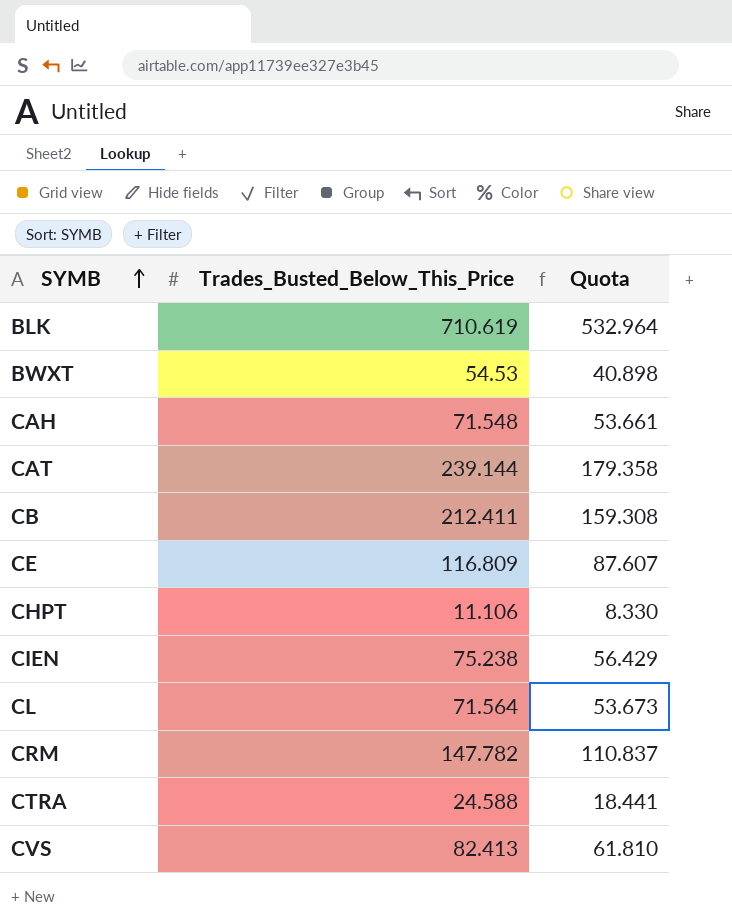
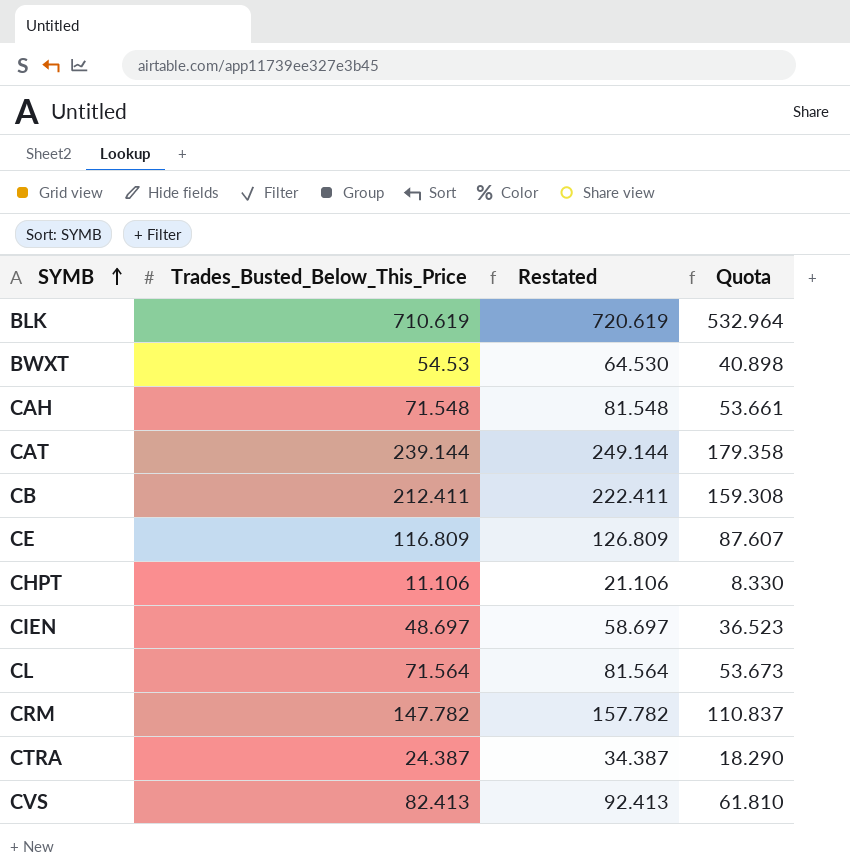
column Restated | formula: none -> [Trades_Busted_Below_This_Price] + 10
CIEN | Trades_Busted_Below_This_Price: 75.238 -> 48.697
CIEN | Quota: 56.429 -> 36.523
CTRA | Trades_Busted_Below_This_Price: 24.588 -> 24.387
CTRA | Quota: 18.441 -> 18.290

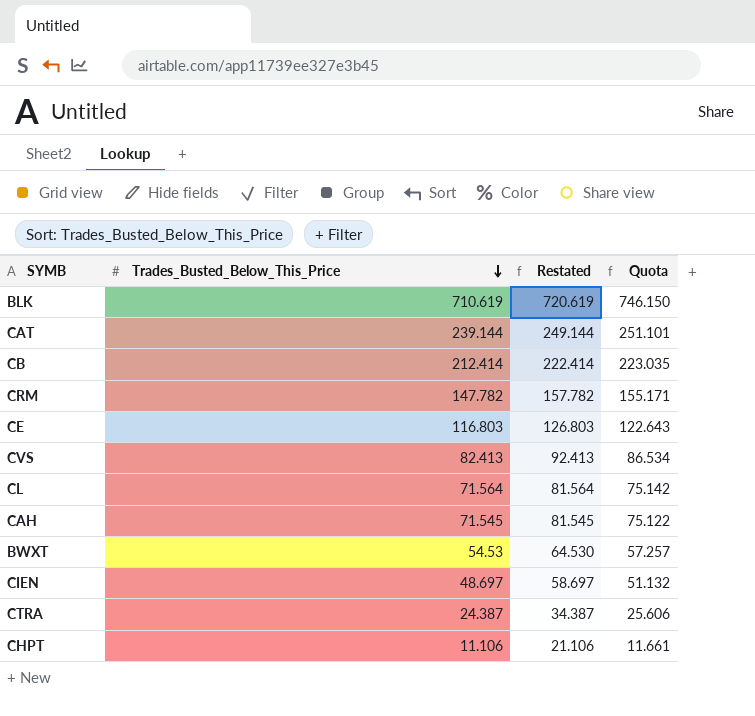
row order: SYMB ascending -> Trades_Busted_Below_This_Price descending
column Quota | formula: [Trades_Busted_Below_This_Price] * 0.75 -> [Trades_Busted_Below_This_Price] * 1.05
CB | Trades_Busted_Below_This_Price: 212.411 -> 212.414
CB | Restated: 222.411 -> 222.414
CE | Trades_Busted_Below_This_Price: 116.809 -> 116.803
CE | Restated: 126.809 -> 126.803
CAH | Trades_Busted_Below_This_Price: 71.548 -> 71.545
CAH | Restated: 81.548 -> 81.545

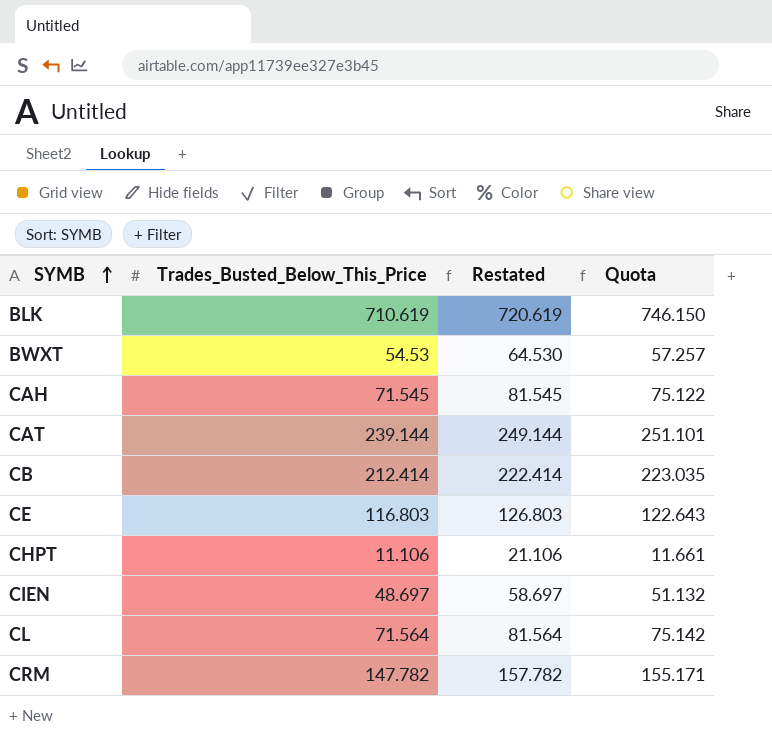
row order: Trades_Busted_Below_This_Price descending -> SYMB ascending
row CVS: 82.413 | 92.413 | 86.534 -> none
row CTRA: 24.387 | 34.387 | 25.606 -> none

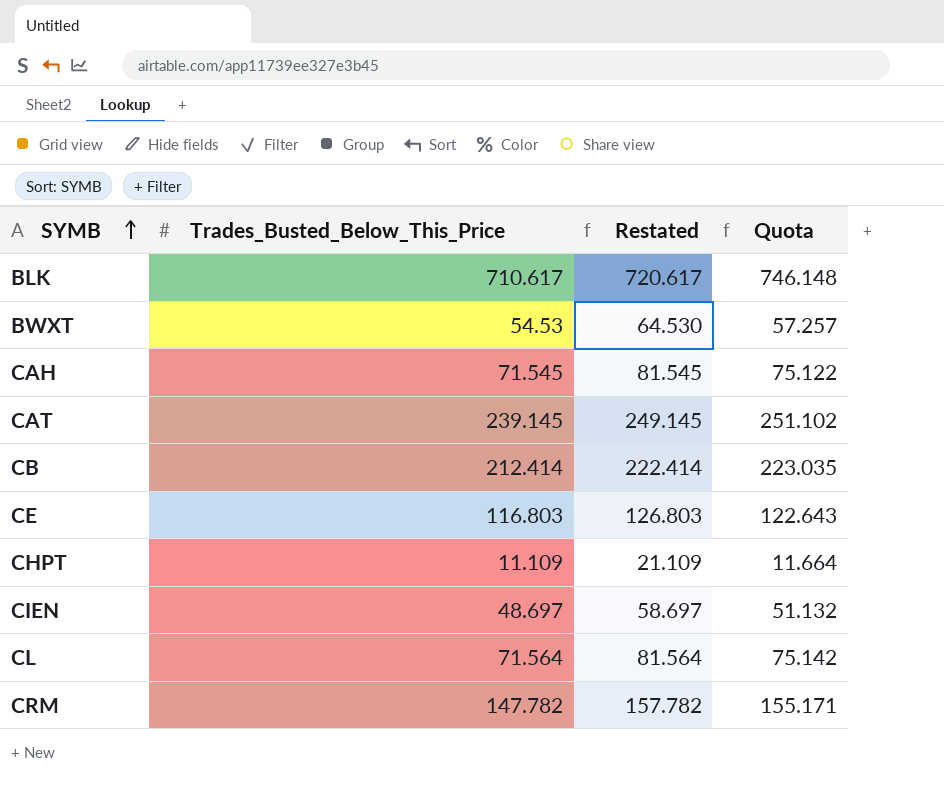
BLK | Trades_Busted_Below_This_Price: 710.619 -> 710.617
BLK | Restated: 720.619 -> 720.617
BLK | Quota: 746.150 -> 746.148
CAT | Trades_Busted_Below_This_Price: 239.144 -> 239.145
CAT | Restated: 249.144 -> 249.145
CAT | Quota: 251.101 -> 251.102
CHPT | Trades_Busted_Below_This_Price: 11.106 -> 11.109
CHPT | Restated: 21.106 -> 21.109
CHPT | Quota: 11.661 -> 11.664

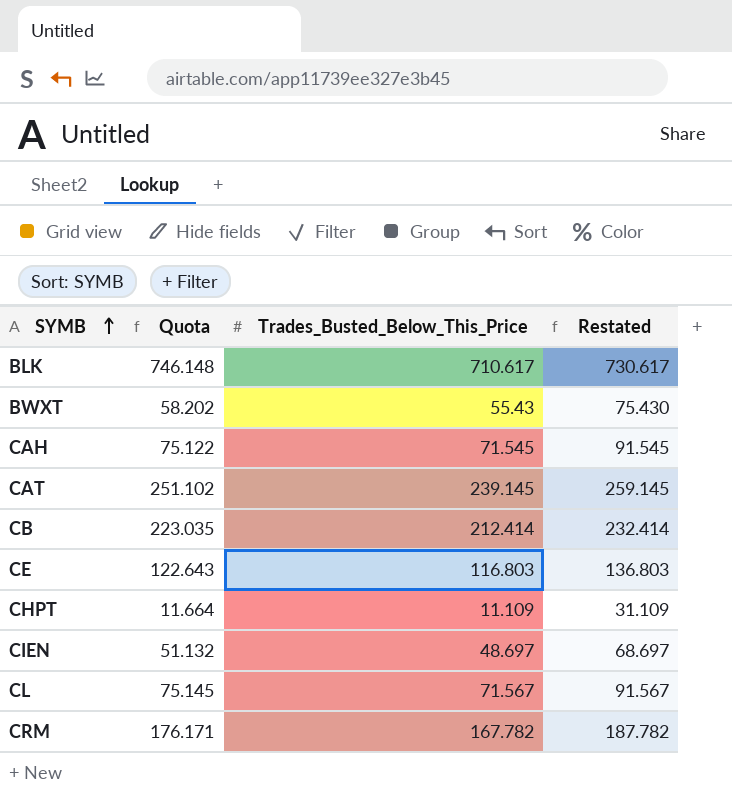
column Quota | position: 4 -> 2
column Restated | formula: [Trades_Busted_Below_This_Price] + 10 -> [Trades_Busted_Below_This_Price] + 20
BWXT | Quota: 57.257 -> 58.202
BWXT | Trades_Busted_Below_This_Price: 54.53 -> 55.43
CL | Quota: 75.142 -> 75.145
CL | Trades_Busted_Below_This_Price: 71.564 -> 71.567
CRM | Quota: 155.171 -> 176.171
CRM | Trades_Busted_Below_This_Price: 147.782 -> 167.782

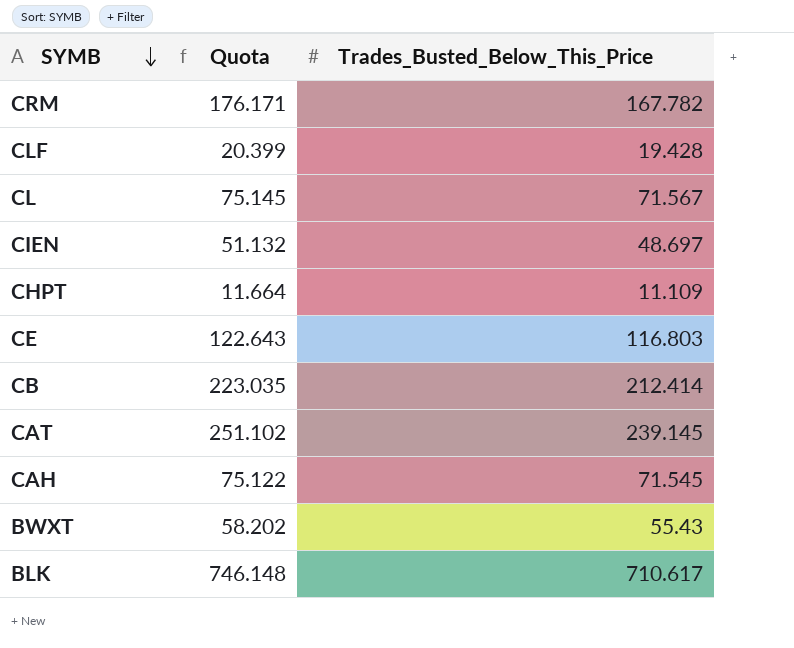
row order: SYMB ascending -> SYMB descending
column Restated | formula: [Trades_Busted_Below_This_Price] + 20 -> none
row CLF: none -> 20.399 | 19.428

